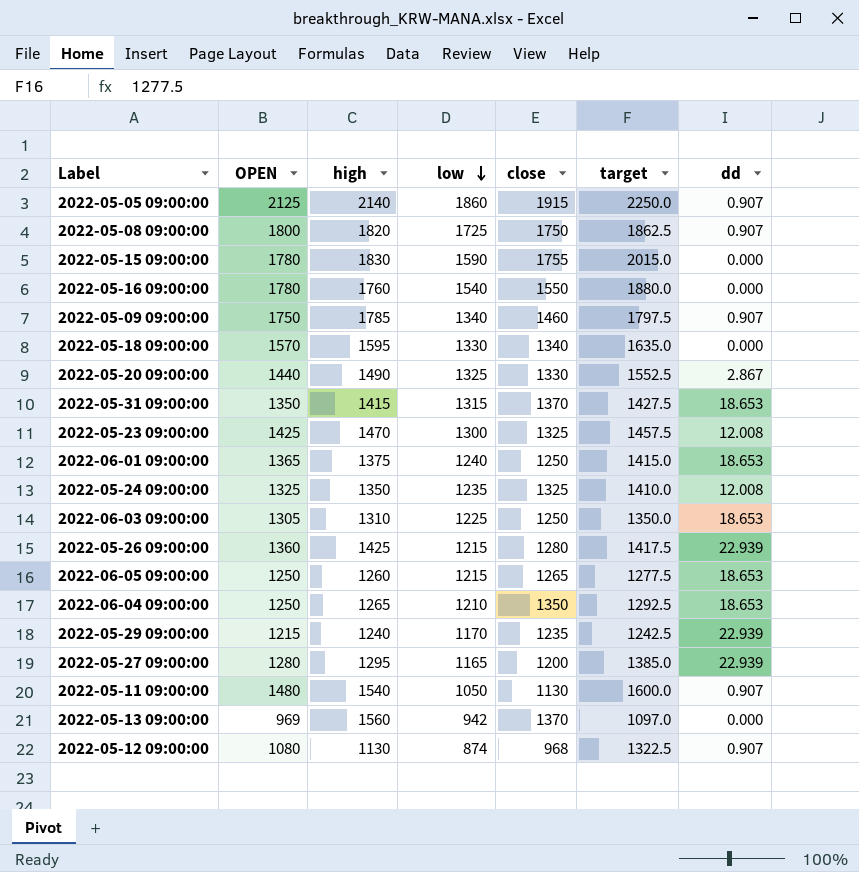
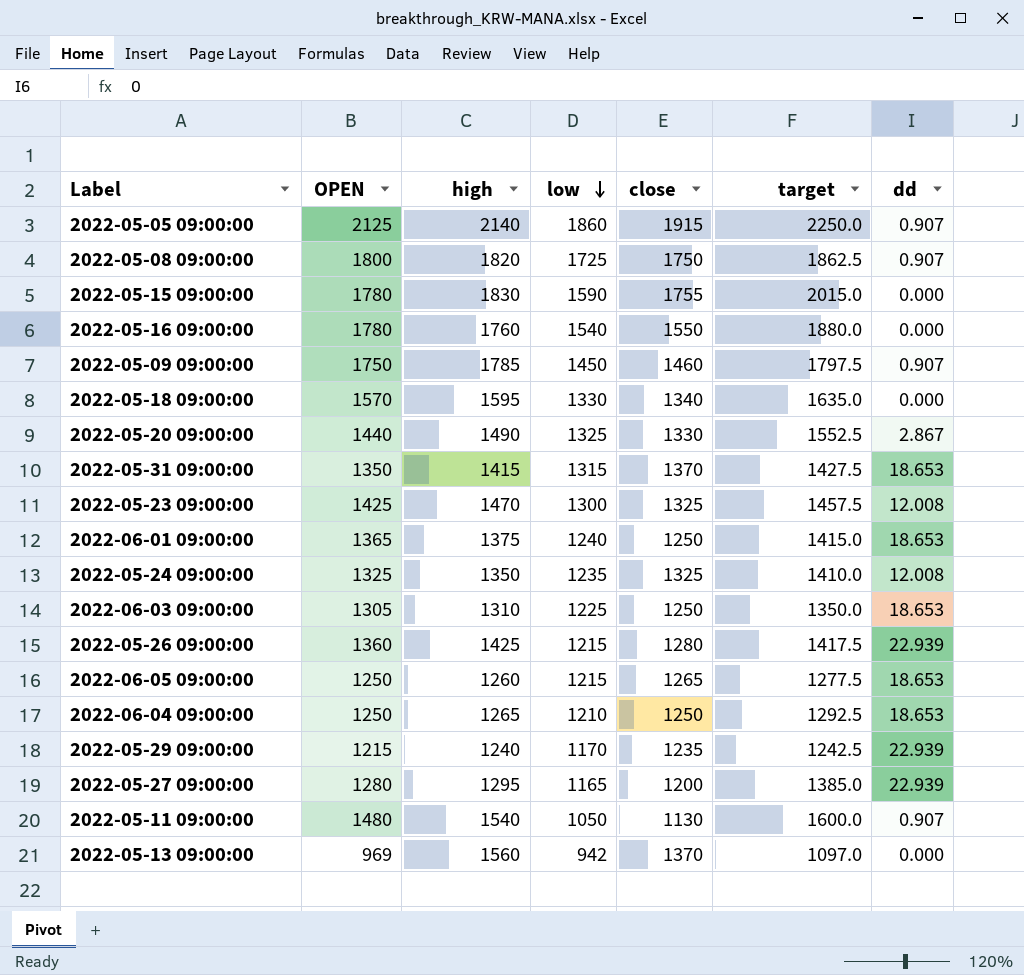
row 2022-05-12 09:00:00: 1080 | 1130 | 874 | 968 | 1322.5 | 0.907 -> none
2022-05-09 09:00:00 | low: 1340 -> 1450
2022-06-04 09:00:00 | close: 1350 -> 1250

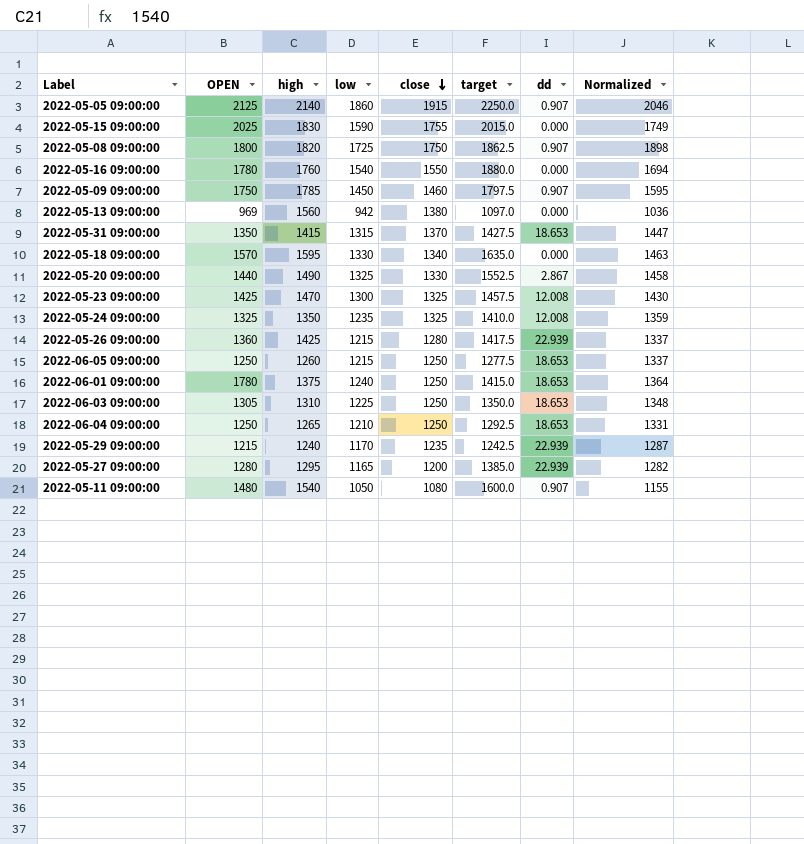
row order: low descending -> close descending
column Normalized | formula: none -> [low] * 1.1
2022-05-15 09:00:00 | OPEN: 1780 -> 2025
2022-05-13 09:00:00 | close: 1370 -> 1380
2022-06-05 09:00:00 | close: 1265 -> 1250
2022-06-01 09:00:00 | OPEN: 1365 -> 1780
2022-05-11 09:00:00 | close: 1130 -> 1080

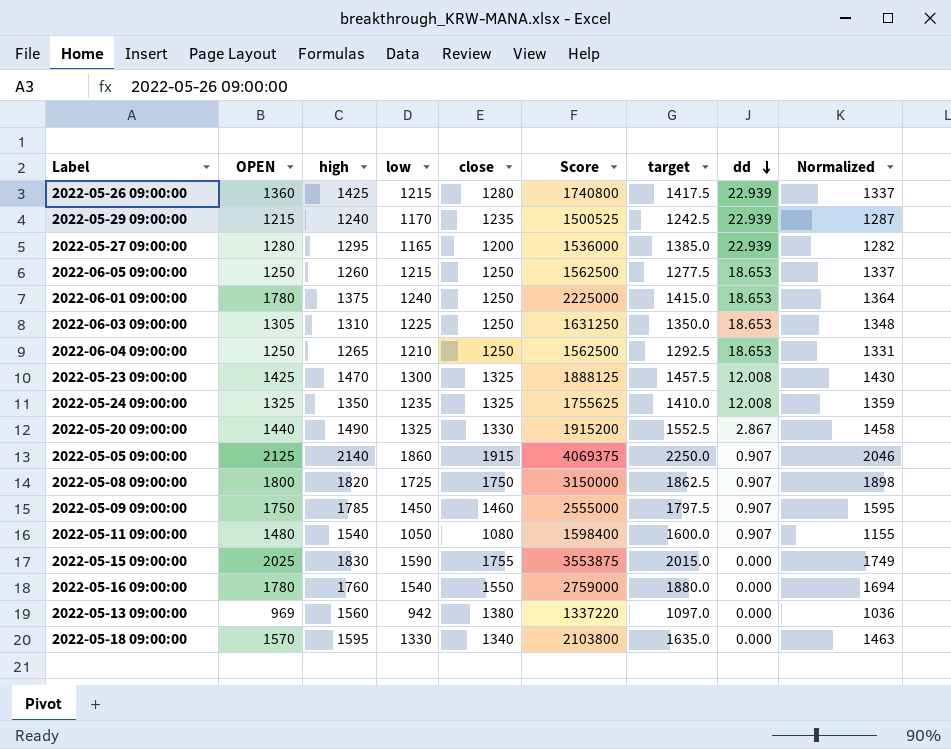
row order: close descending -> dd descending
column Score | formula: none -> [OPEN] * [close]
row 2022-05-31 09:00:00: 1350 | 1415 | 1315 | 1370 | 1427.5 | 18.653 | 1447 -> none

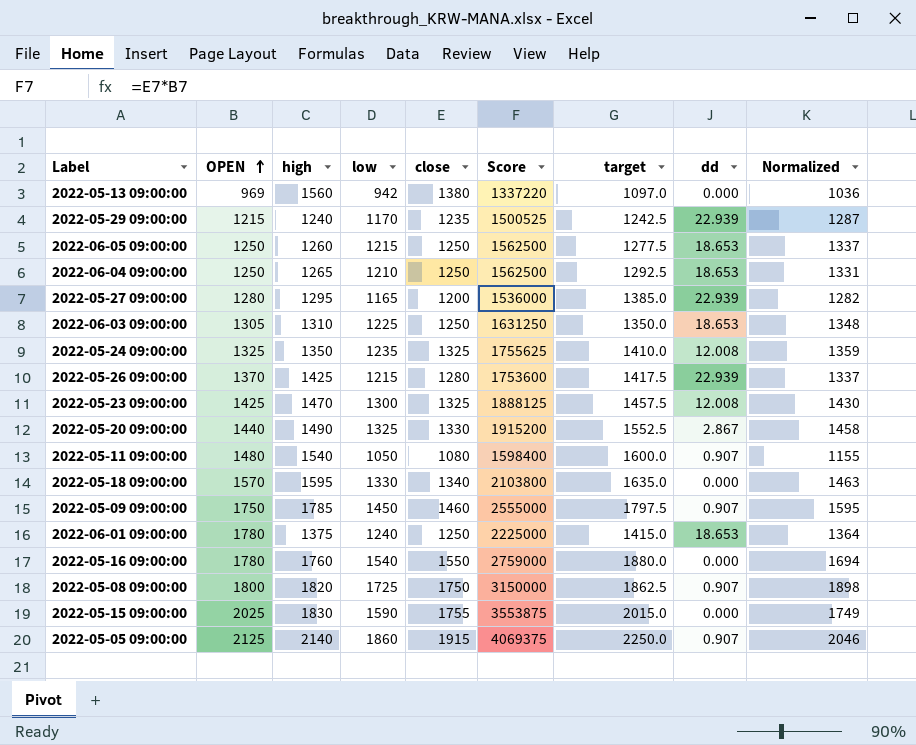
row order: dd descending -> OPEN ascending
2022-05-26 09:00:00 | OPEN: 1360 -> 1370
2022-05-26 09:00:00 | Score: 1740800 -> 1753600

